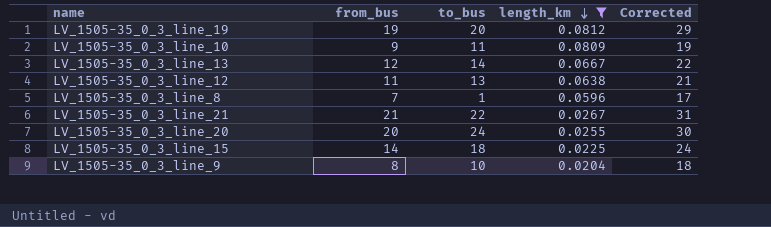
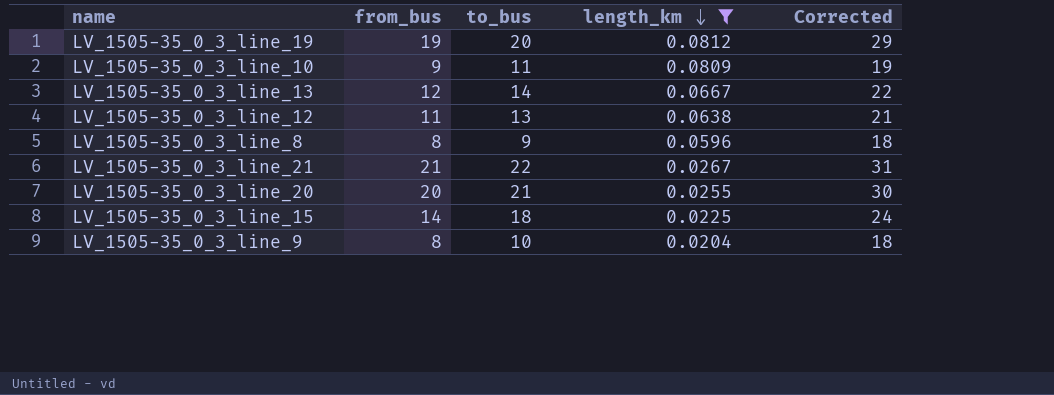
LV_1505-35_0_3_line_8 | from_bus: 7 -> 8
LV_1505-35_0_3_line_8 | to_bus: 1 -> 9
LV_1505-35_0_3_line_8 | Corrected: 17 -> 18
LV_1505-35_0_3_line_20 | to_bus: 24 -> 21

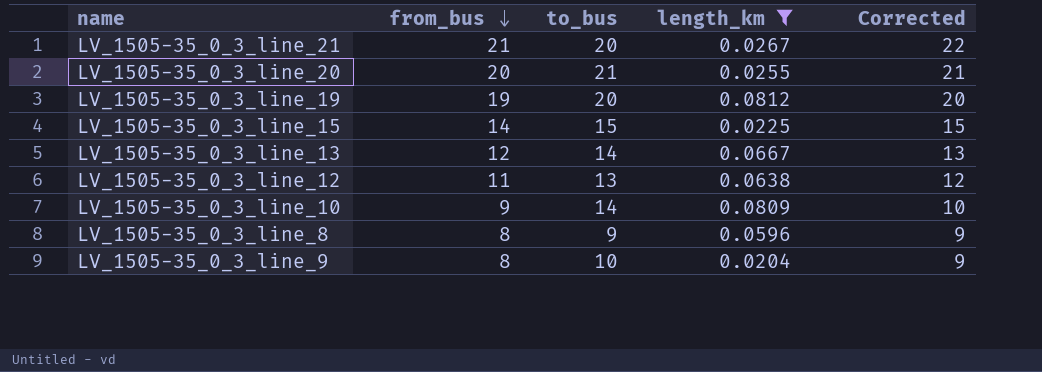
row order: length_km descending -> from_bus descending
column Corrected | formula: [from_bus] + 10 -> [from_bus] + 1
LV_1505-35_0_3_line_21 | to_bus: 22 -> 20
LV_1505-35_0_3_line_15 | to_bus: 18 -> 15
LV_1505-35_0_3_line_10 | to_bus: 11 -> 14

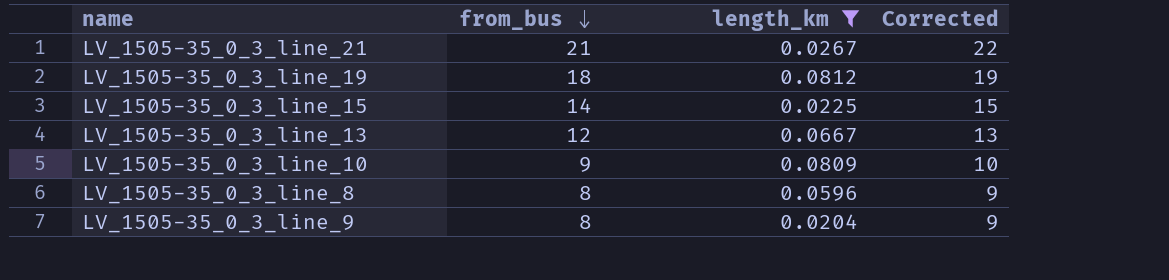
column to_bus | position: 3 -> none
row LV_1505-35_0_3_line_20: 20 | 21 | 0.0255 | 21 -> none
row LV_1505-35_0_3_line_12: 11 | 13 | 0.0638 | 12 -> none
LV_1505-35_0_3_line_19 | from_bus: 19 -> 18
LV_1505-35_0_3_line_19 | Corrected: 20 -> 19

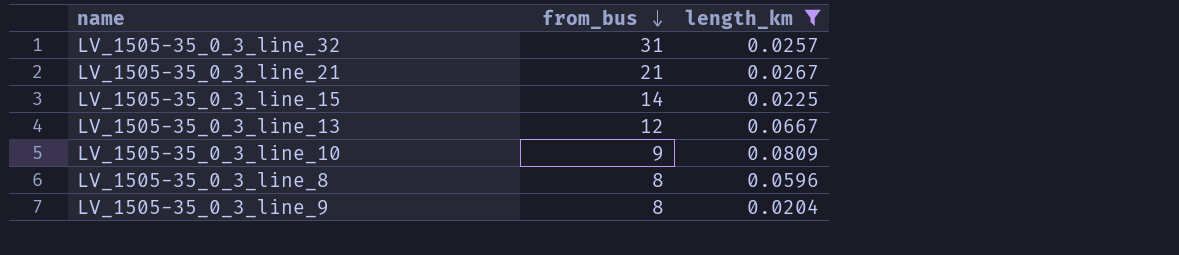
column Corrected | formula: [from_bus] + 1 -> none
row LV_1505-35_0_3_line_19: 18 | 0.0812 | 19 -> none
row LV_1505-35_0_3_line_32: none -> 31 | 0.0257

